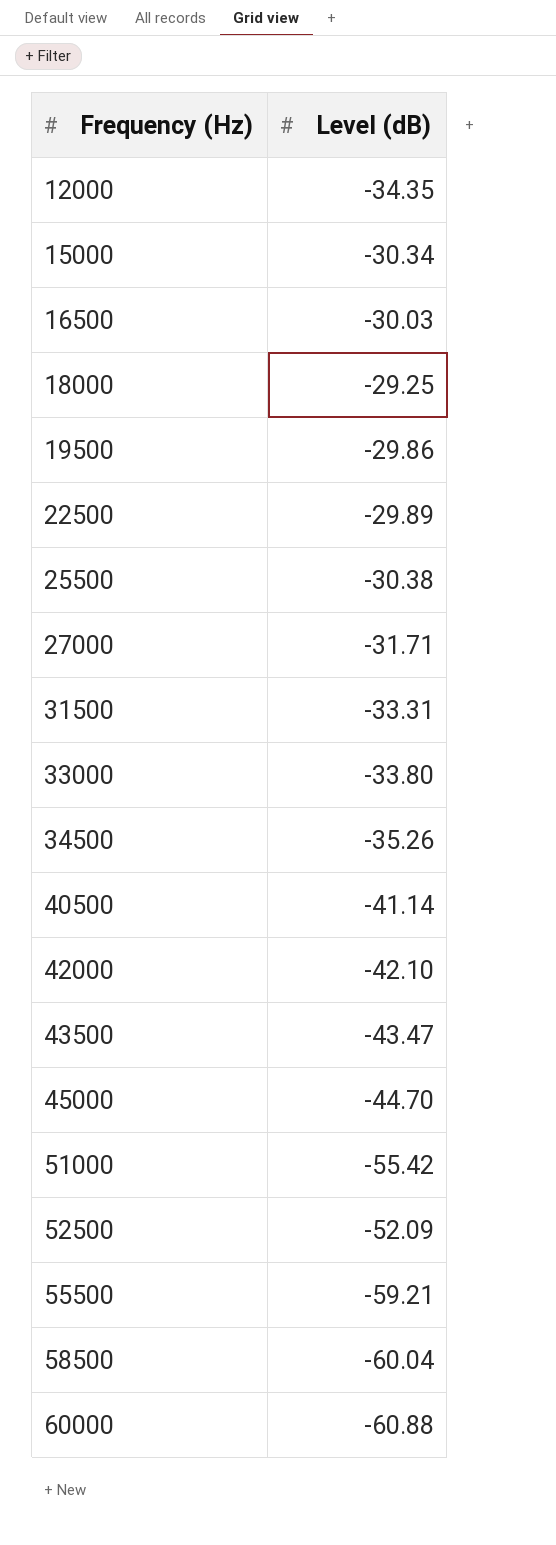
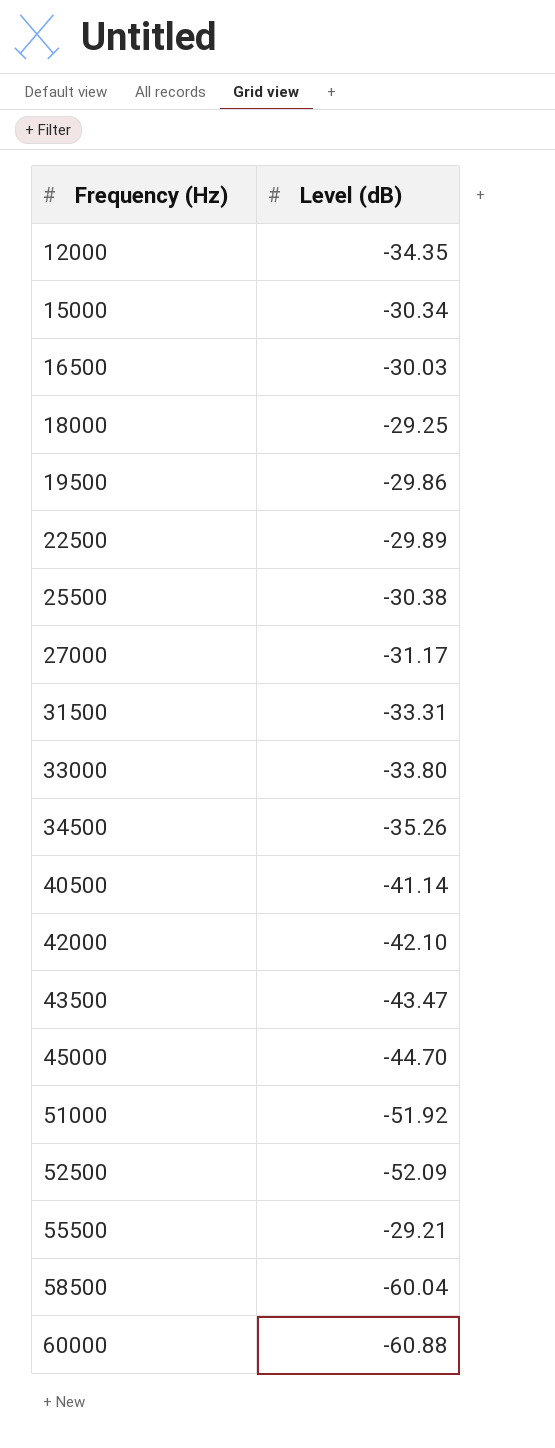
27000 | Level (dB): -31.71 -> -31.17
51000 | Level (dB): -55.42 -> -51.92
55500 | Level (dB): -59.21 -> -29.21

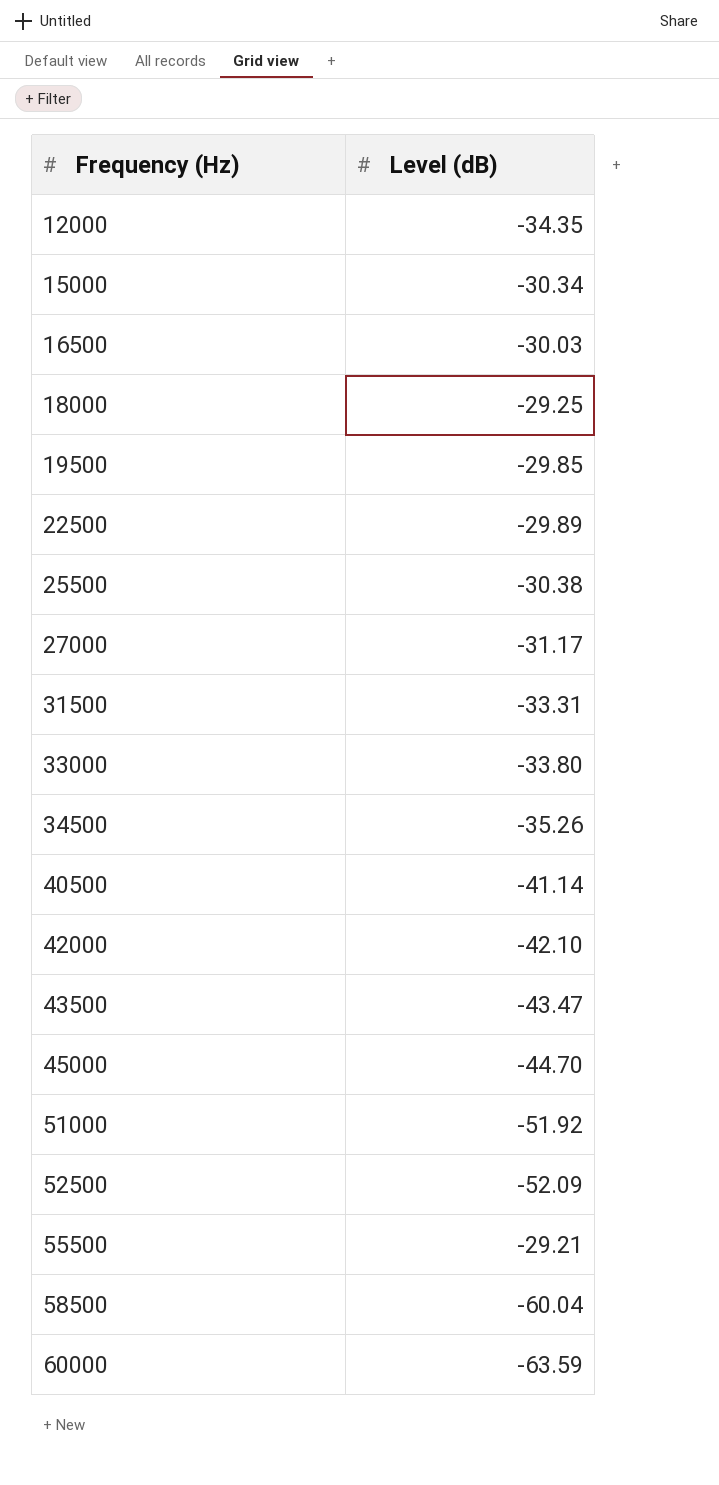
19500 | Level (dB): -29.86 -> -29.85
60000 | Level (dB): -60.88 -> -63.59

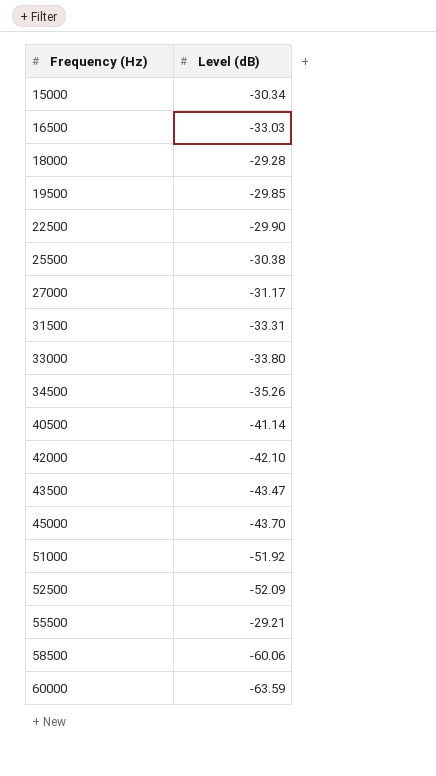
row 12000: -34.35 -> none
16500 | Level (dB): -30.03 -> -33.03
18000 | Level (dB): -29.25 -> -29.28
22500 | Level (dB): -29.89 -> -29.90
45000 | Level (dB): -44.70 -> -43.70
58500 | Level (dB): -60.04 -> -60.06

